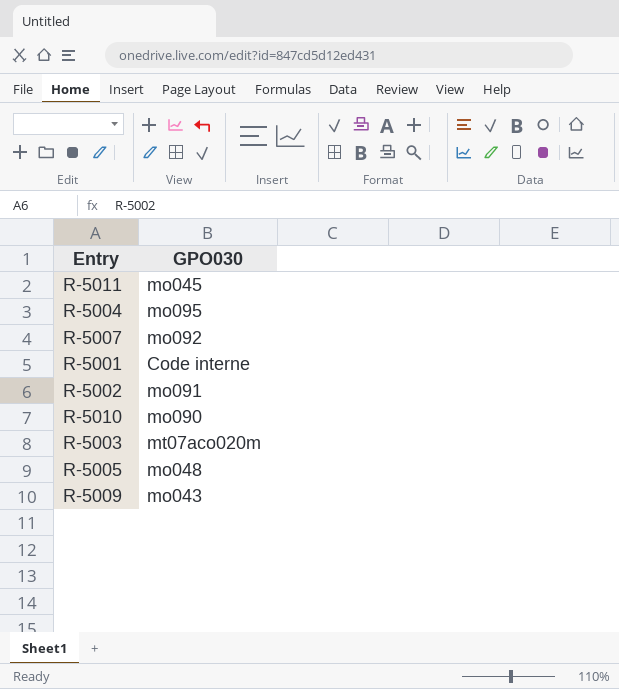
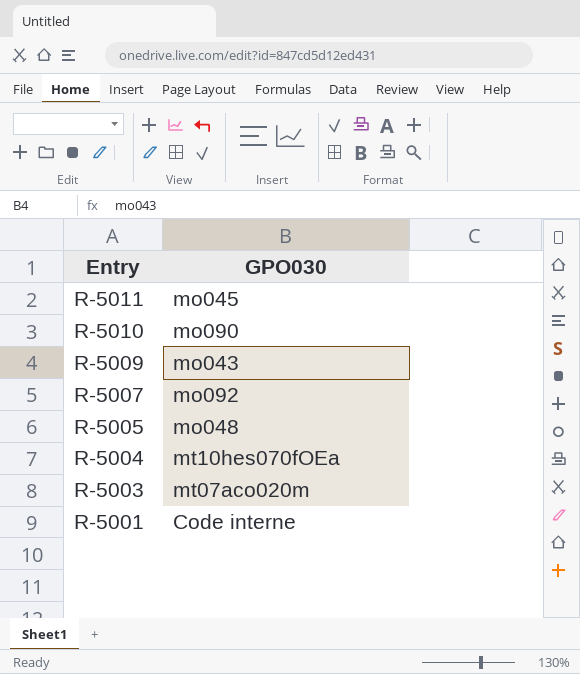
row order: none -> Entry descending
row R-5002: mo091 -> none
R-5004 | GPO030: mo095 -> mt10hes070fOEa

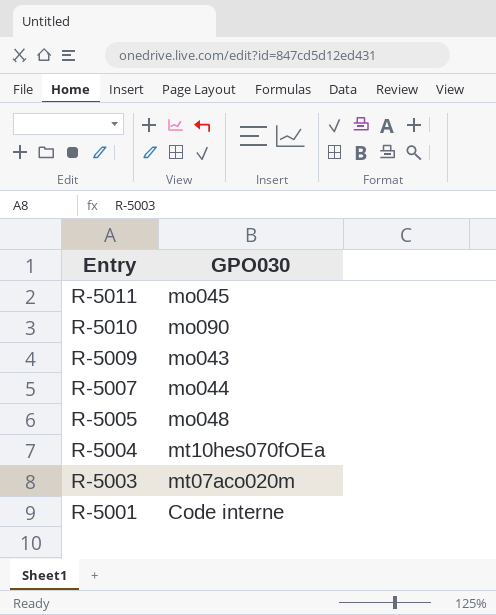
R-5007 | GPO030: mo092 -> mo044

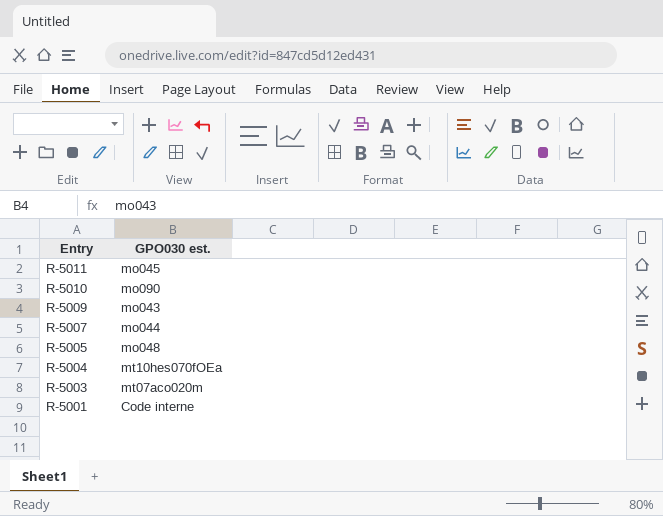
column name: GPO030 -> GPO030 est.

